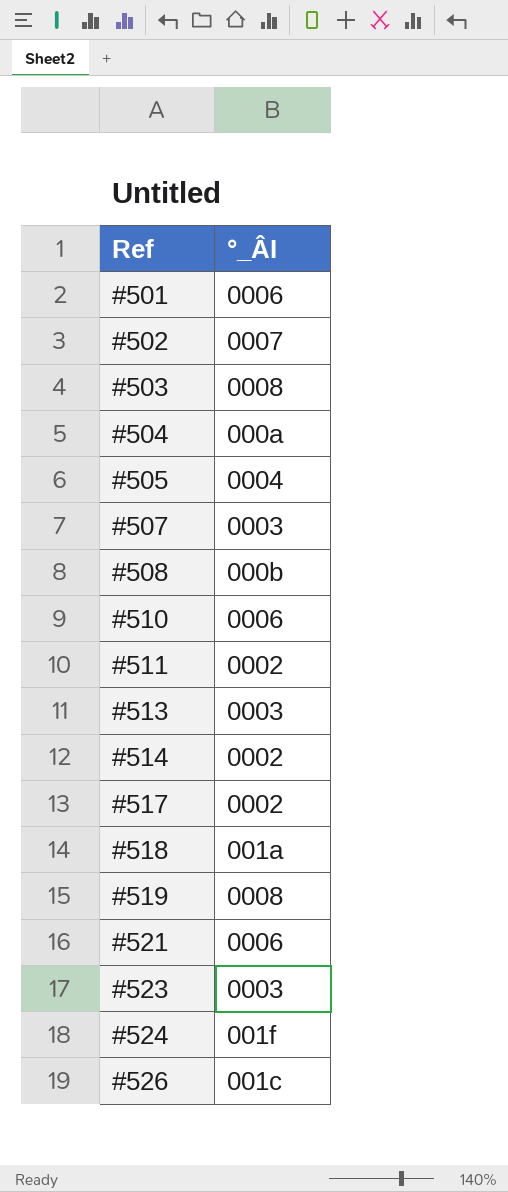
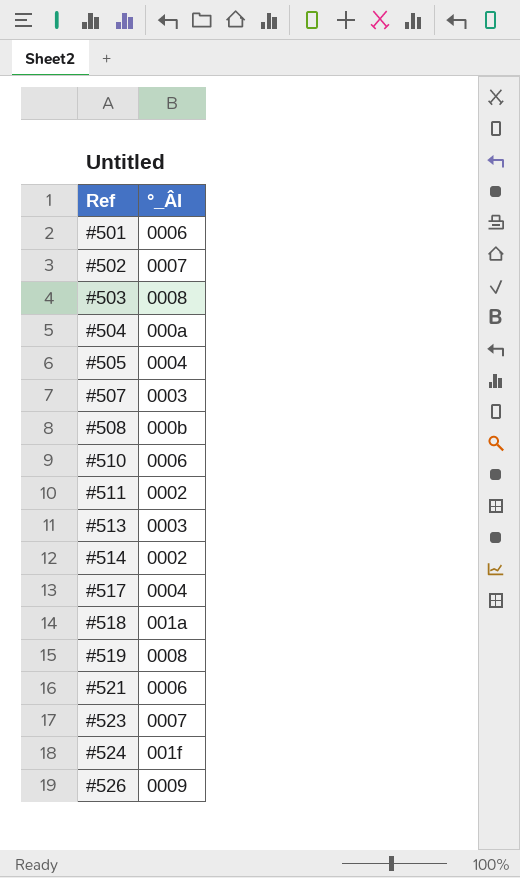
#517 | °_ÂI: 0002 -> 0004
#523 | °_ÂI: 0003 -> 0007
#526 | °_ÂI: 001c -> 0009

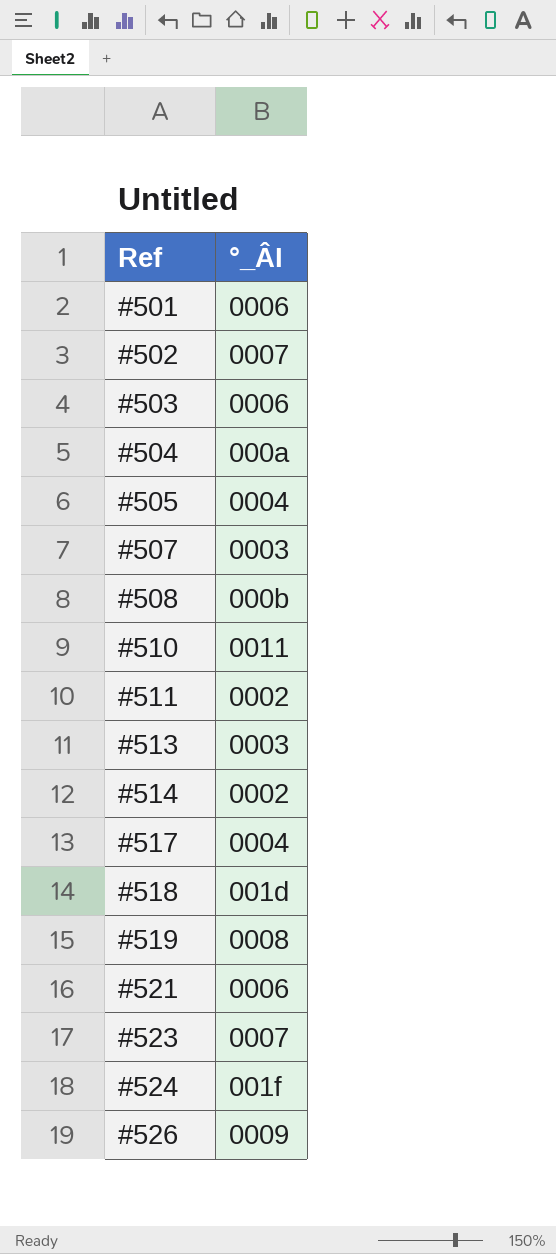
#503 | °_ÂI: 0008 -> 0006
#510 | °_ÂI: 0006 -> 0011
#518 | °_ÂI: 001a -> 001d

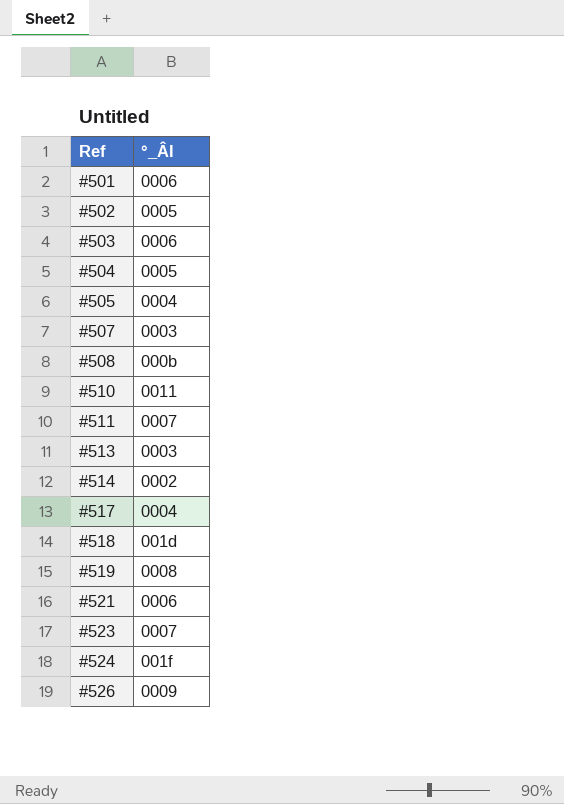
#502 | °_ÂI: 0007 -> 0005
#504 | °_ÂI: 000a -> 0005
#511 | °_ÂI: 0002 -> 0007

